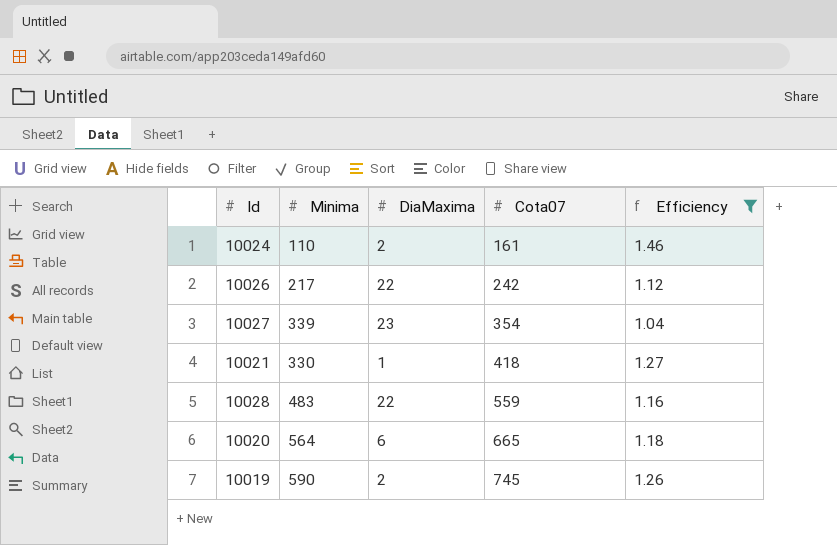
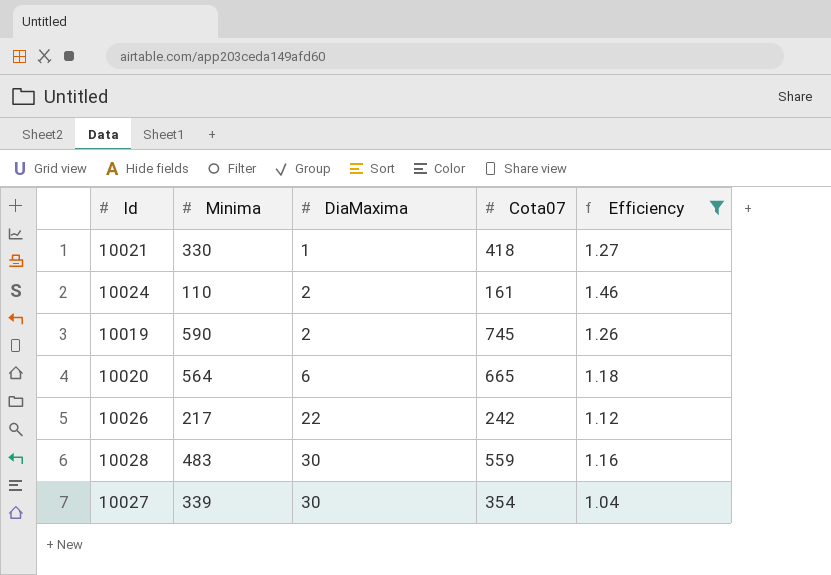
row order: Cota07 ascending -> DiaMaxima ascending
10028 | DiaMaxima: 22 -> 30
10027 | DiaMaxima: 23 -> 30

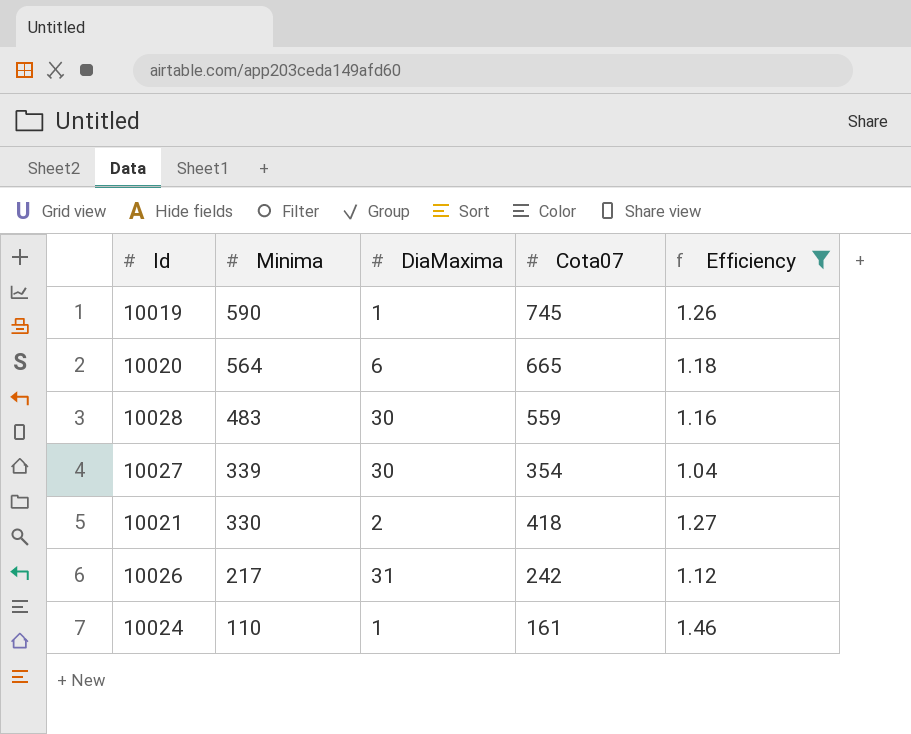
row order: DiaMaxima ascending -> Minima descending
10019 | DiaMaxima: 2 -> 1
10021 | DiaMaxima: 1 -> 2
10026 | DiaMaxima: 22 -> 31
10024 | DiaMaxima: 2 -> 1

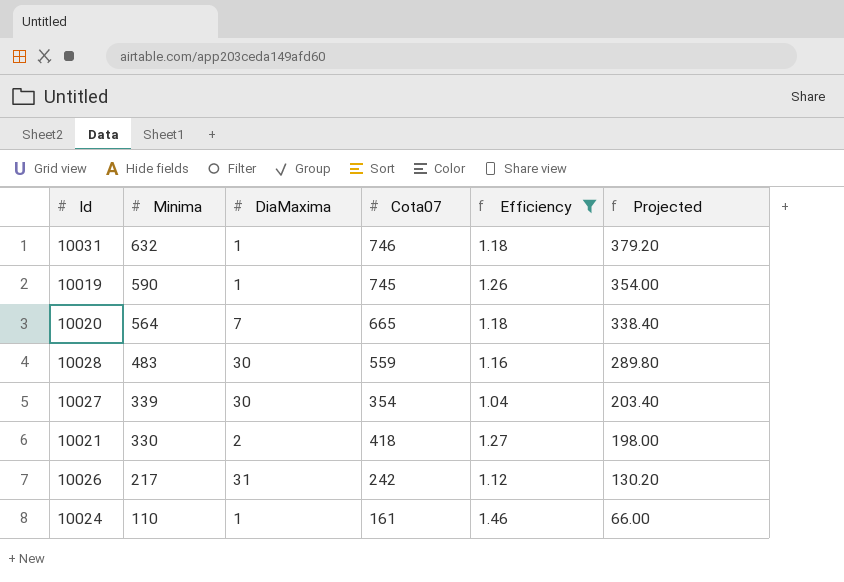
column Projected | formula: none -> [Minima] * 0.6
row 10031: none -> 632 | 1 | 746 | 1.18 | 379.20
10020 | DiaMaxima: 6 -> 7

